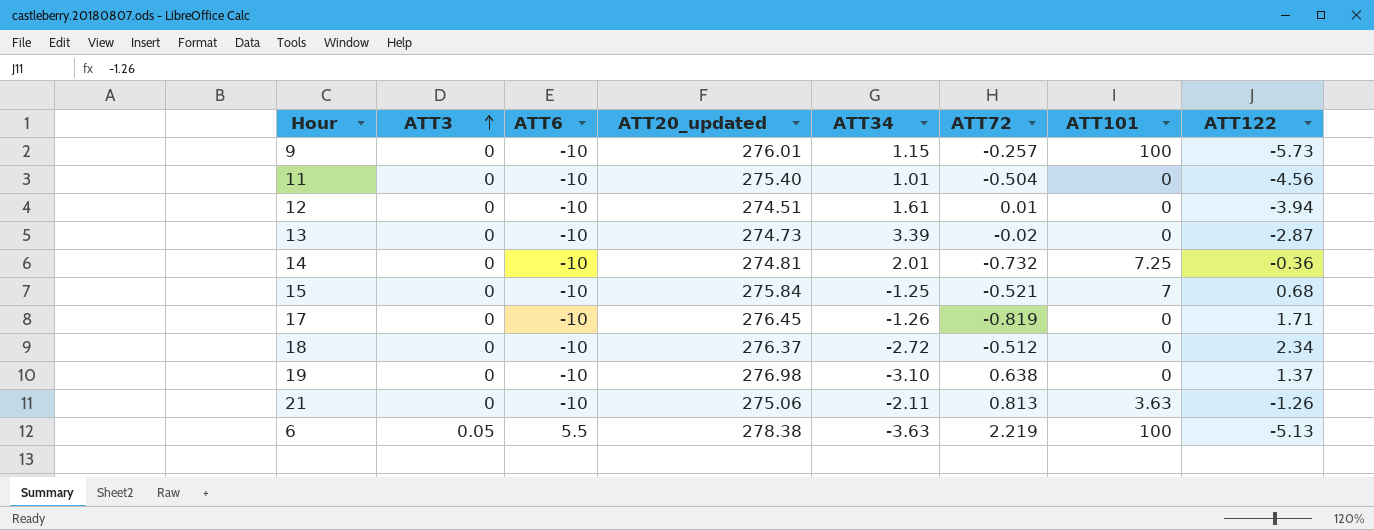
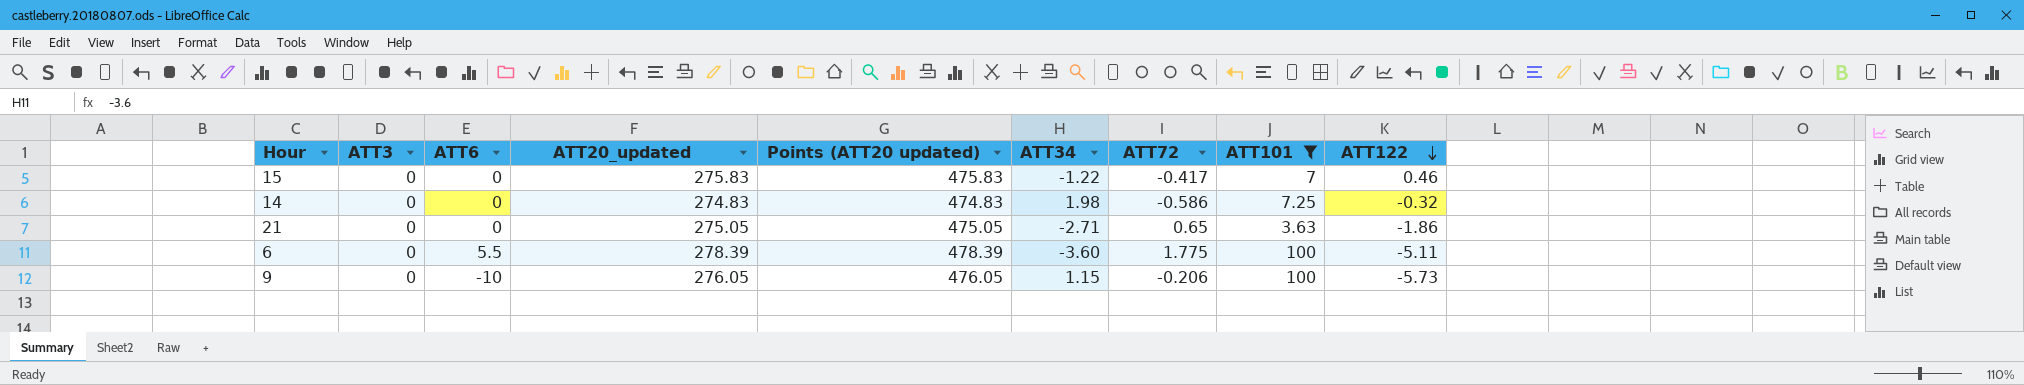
filter: none -> ATT101 != 0
row order: ATT3 ascending -> ATT122 descending
column Points (ATT20 updated) | formula: none -> [ATT20_updated] + 200
15 | ATT6: -10 -> 0
15 | ATT20_updated: 275.84 -> 275.83
15 | ATT34: -1.25 -> -1.22
15 | ATT72: -0.521 -> -0.417
15 | ATT122: 0.68 -> 0.46
14 | ATT6: -10 -> 0
14 | ATT20_updated: 274.81 -> 274.83
14 | ATT34: 2.01 -> 1.98
14 | ATT72: -0.732 -> -0.586
14 | ATT122: -0.36 -> -0.32
21 | ATT6: -10 -> 0
21 | ATT20_updated: 275.06 -> 275.05
21 | ATT34: -2.11 -> -2.71
21 | ATT72: 0.813 -> 0.65
21 | ATT122: -1.26 -> -1.86
6 | ATT3: 0.05 -> 0
6 | ATT20_updated: 278.38 -> 278.39
6 | ATT34: -3.63 -> -3.60
6 | ATT72: 2.219 -> 1.775
6 | ATT122: -5.13 -> -5.11
9 | ATT20_updated: 276.01 -> 276.05
9 | ATT72: -0.257 -> -0.206

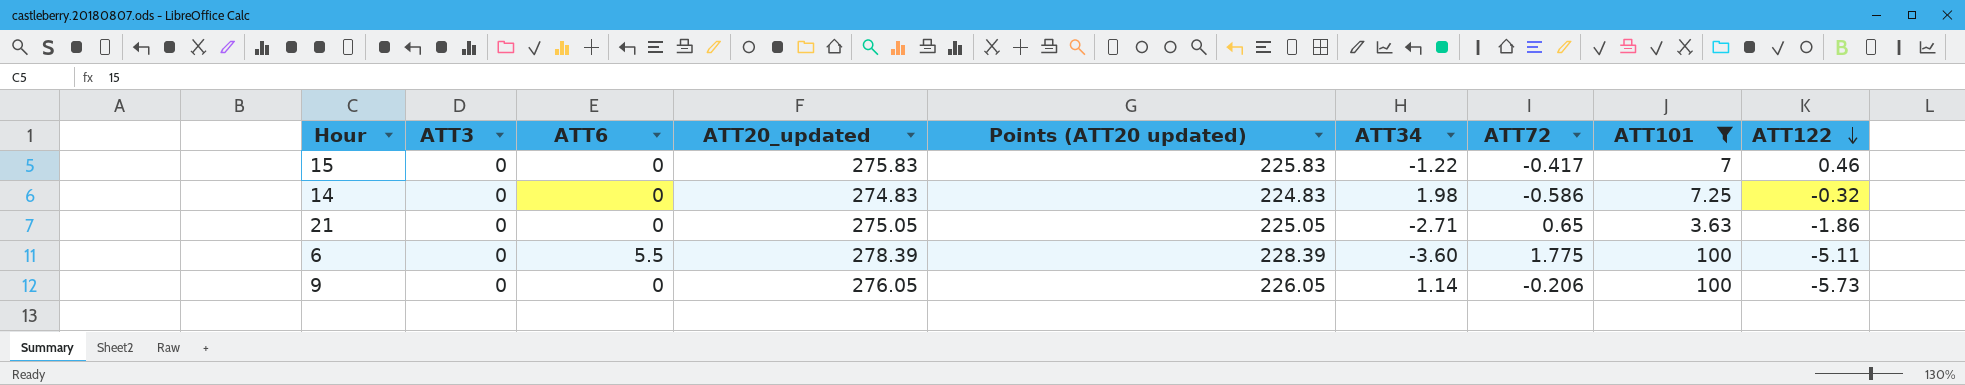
column Points (ATT20 updated) | formula: [ATT20_updated] + 200 -> [ATT20_updated] - 50
9 | ATT6: -10 -> 0
9 | ATT34: 1.15 -> 1.14

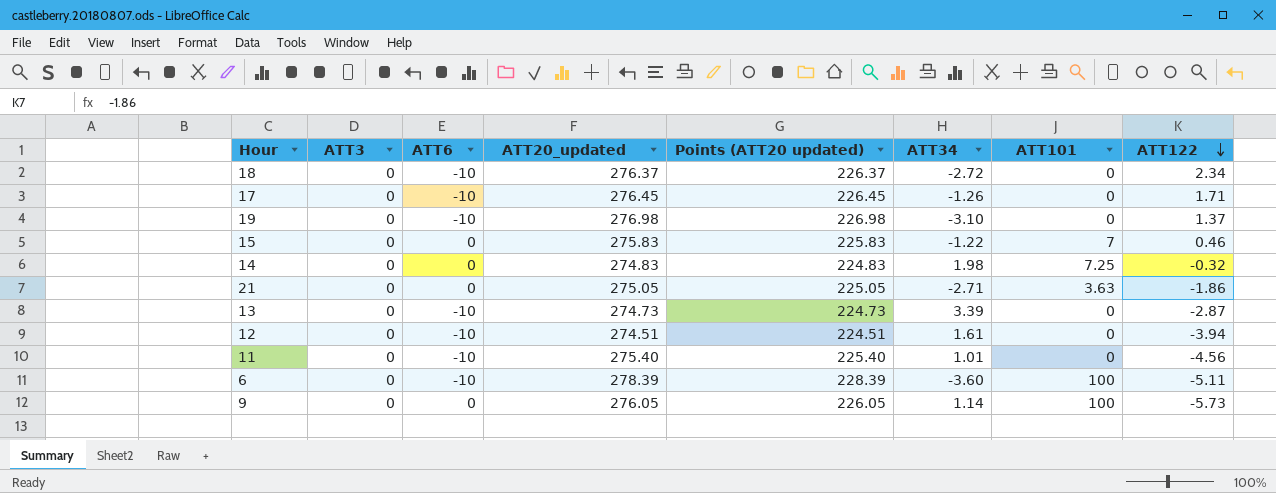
filter: ATT101 != 0 -> none
column ATT72 | position: 7 -> none
6 | ATT6: 5.5 -> -10

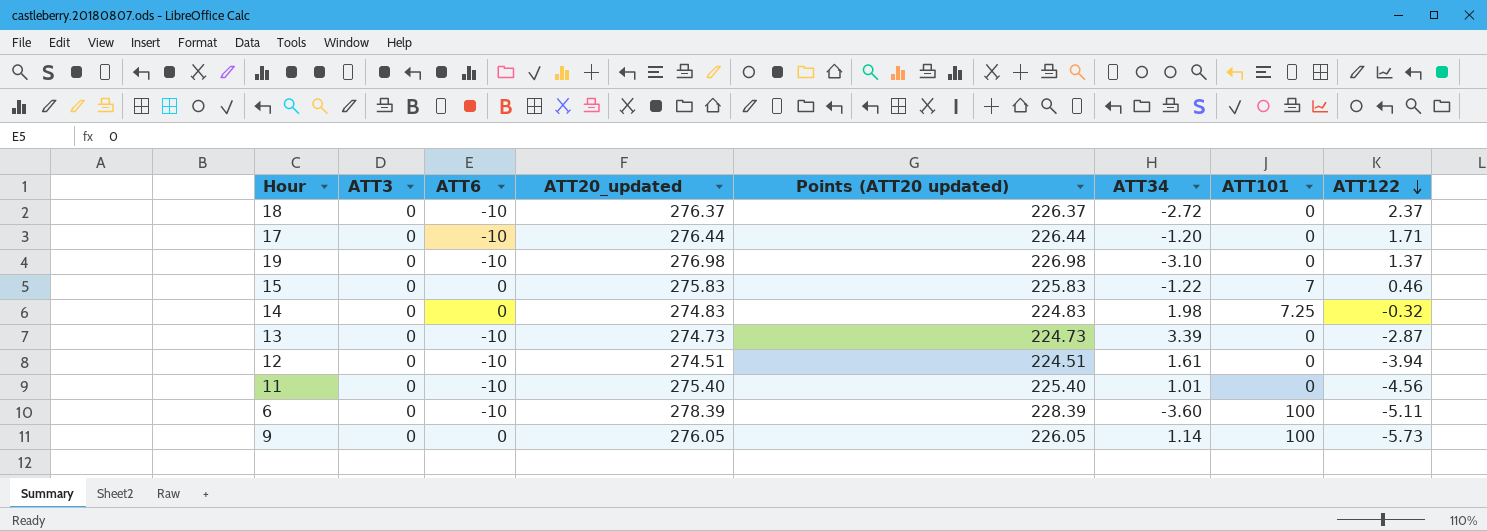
row 21: 0 | 0 | 275.05 | 225.05 | -2.71 | 3.63 | -1.86 -> none
18 | ATT122: 2.34 -> 2.37
17 | ATT20_updated: 276.45 -> 276.44
17 | Points (ATT20 updated): 226.45 -> 226.44
17 | ATT34: -1.26 -> -1.20

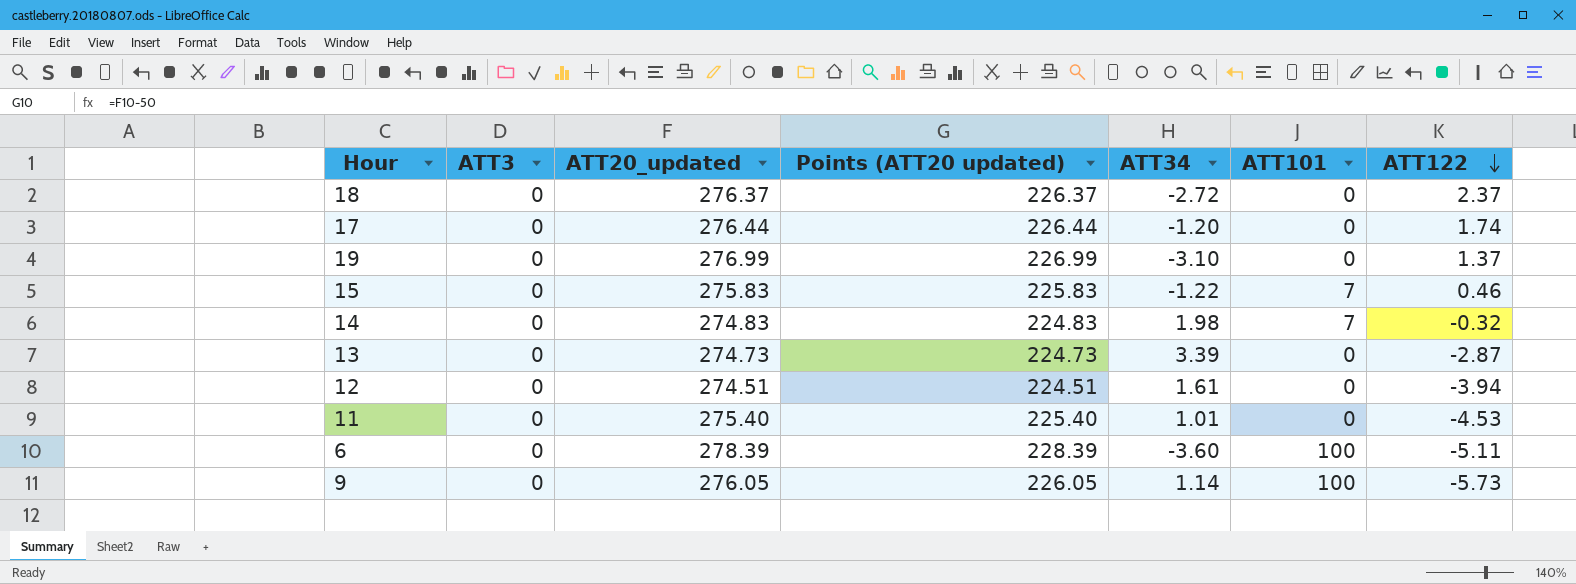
column ATT6 | position: 3 -> none
17 | ATT122: 1.71 -> 1.74
19 | ATT20_updated: 276.98 -> 276.99
19 | Points (ATT20 updated): 226.98 -> 226.99
14 | ATT101: 7.25 -> 7
11 | ATT122: -4.56 -> -4.53

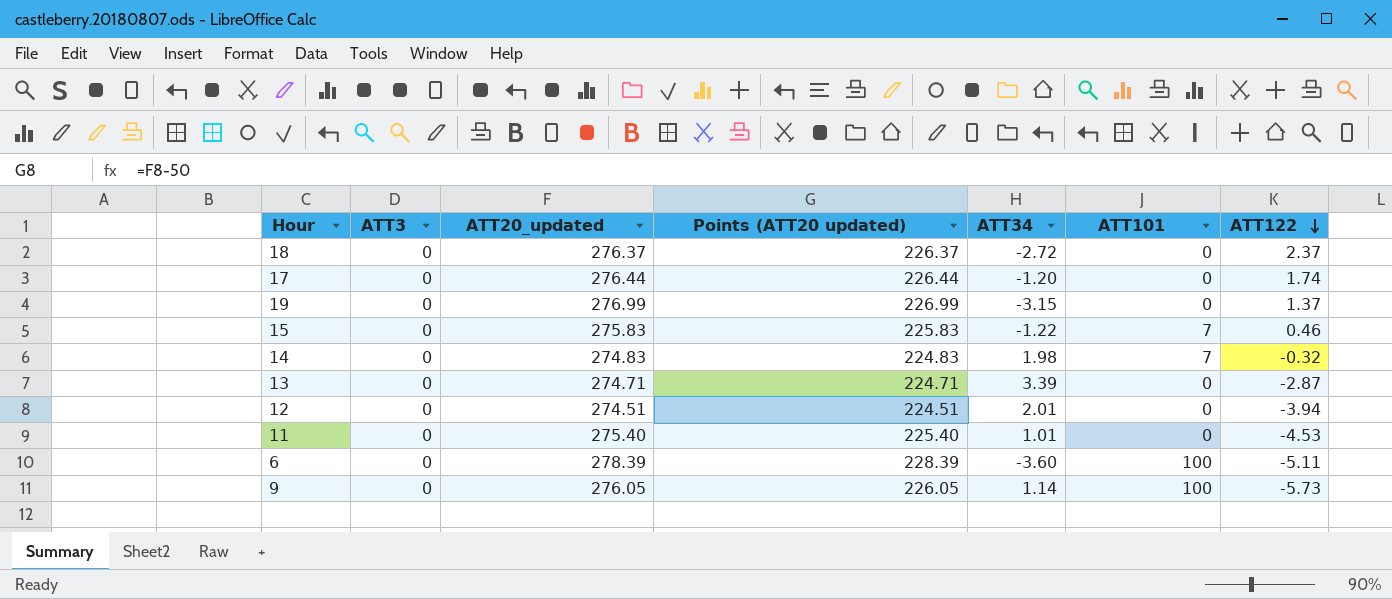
19 | ATT34: -3.10 -> -3.15
13 | ATT20_updated: 274.73 -> 274.71
13 | Points (ATT20 updated): 224.73 -> 224.71
12 | ATT34: 1.61 -> 2.01

